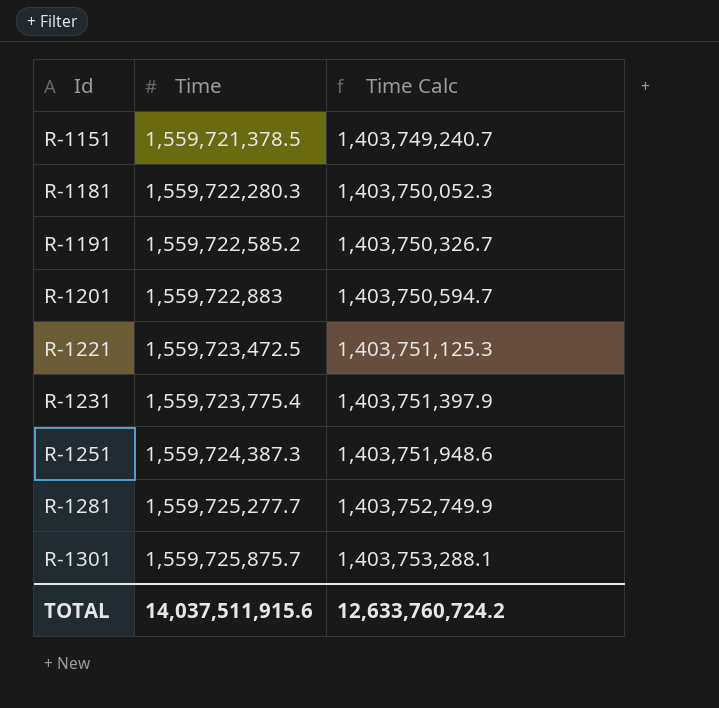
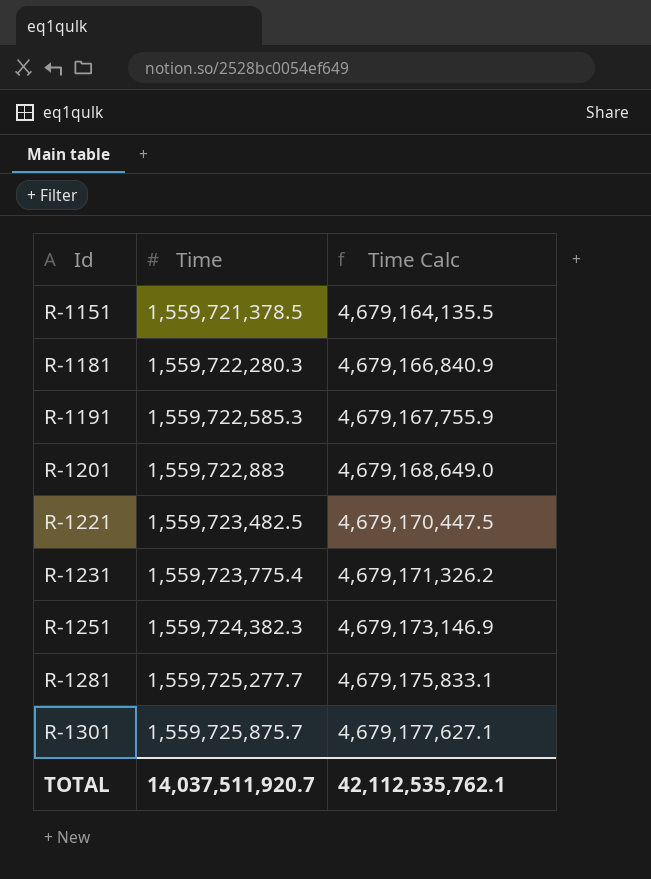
column Time Calc | formula: [Time] * 0.9 -> [Time] * 3
R-1191 | Time: 1,559,722,585.2 -> 1,559,722,585.3
R-1221 | Time: 1,559,723,472.5 -> 1,559,723,482.5
R-1251 | Time: 1,559,724,387.3 -> 1,559,724,382.3
TOTAL | Time: 14,037,511,915.6 -> 14,037,511,920.7
TOTAL | Time Calc: 12,633,760,724.2 -> 42,112,535,762.1

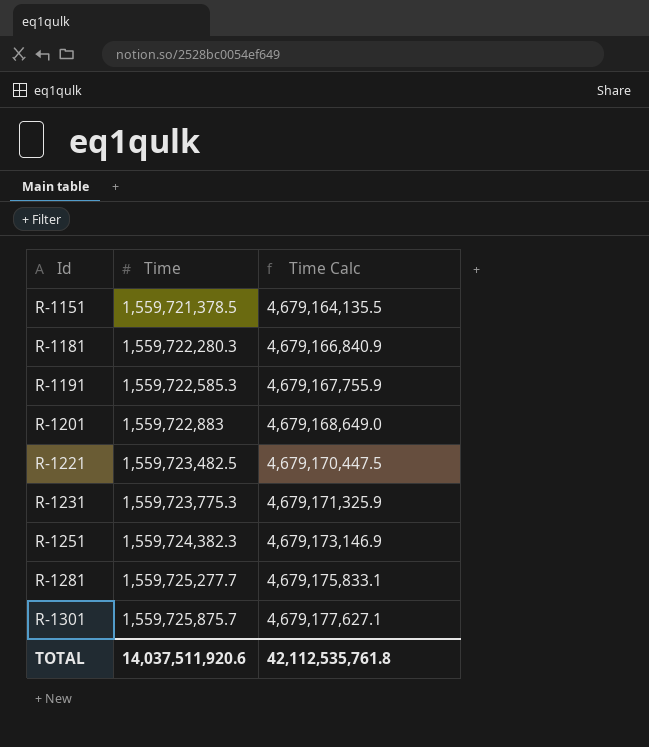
R-1231 | Time: 1,559,723,775.4 -> 1,559,723,775.3
R-1231 | Time Calc: 4,679,171,326.2 -> 4,679,171,325.9
TOTAL | Time: 14,037,511,920.7 -> 14,037,511,920.6
TOTAL | Time Calc: 42,112,535,762.1 -> 42,112,535,761.8

